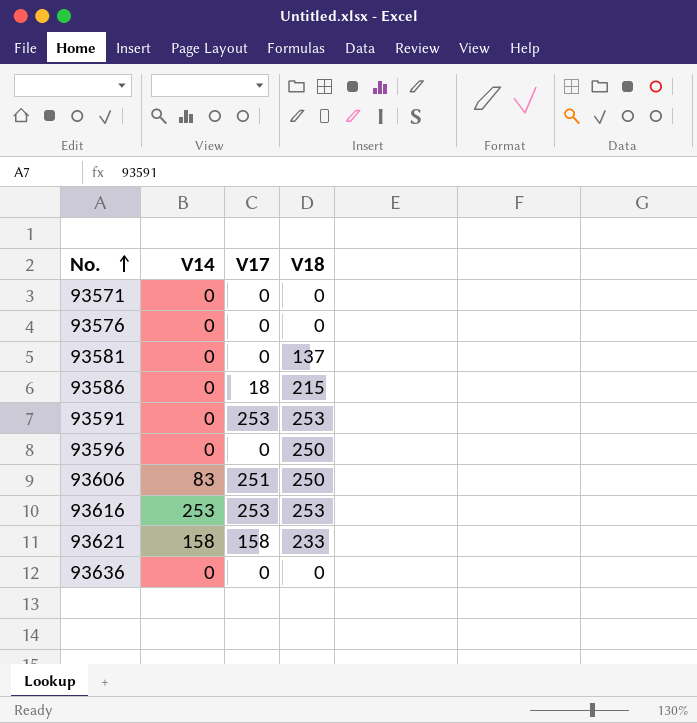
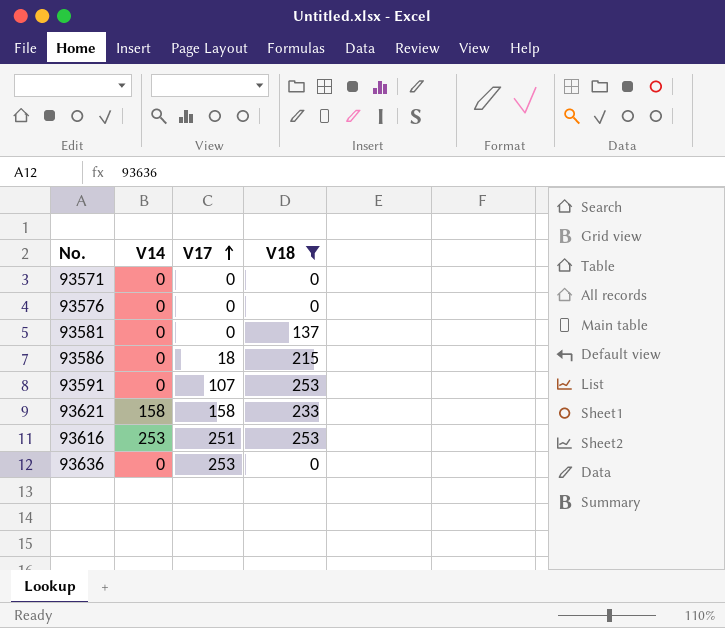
filter: none -> V18 != 250
row order: No. ascending -> V17 ascending
93591 | V17: 253 -> 107
93616 | V17: 253 -> 251
93636 | V17: 0 -> 253

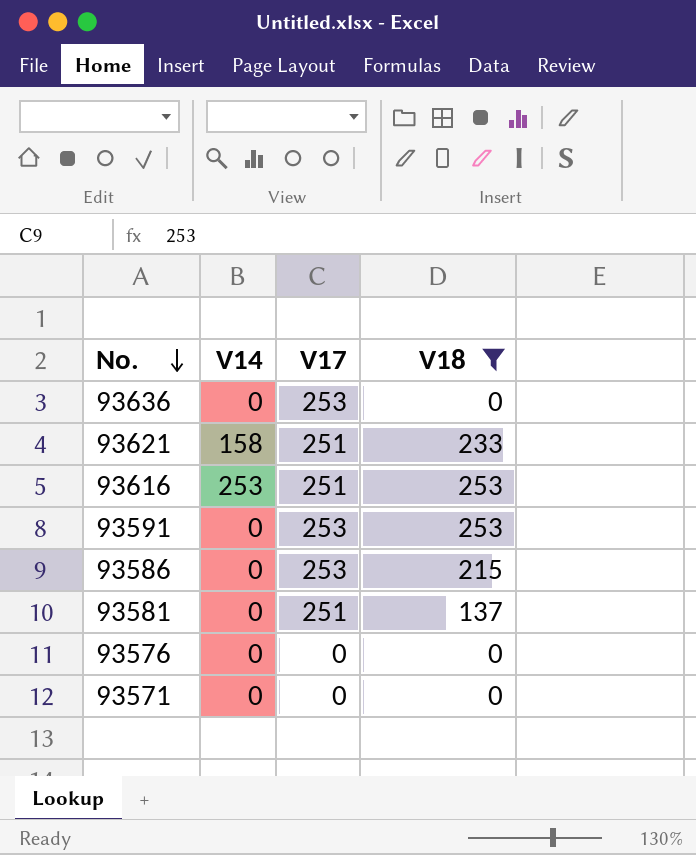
row order: V17 ascending -> No. descending
93621 | V17: 158 -> 251
93591 | V17: 107 -> 253
93586 | V17: 18 -> 253
93581 | V17: 0 -> 251

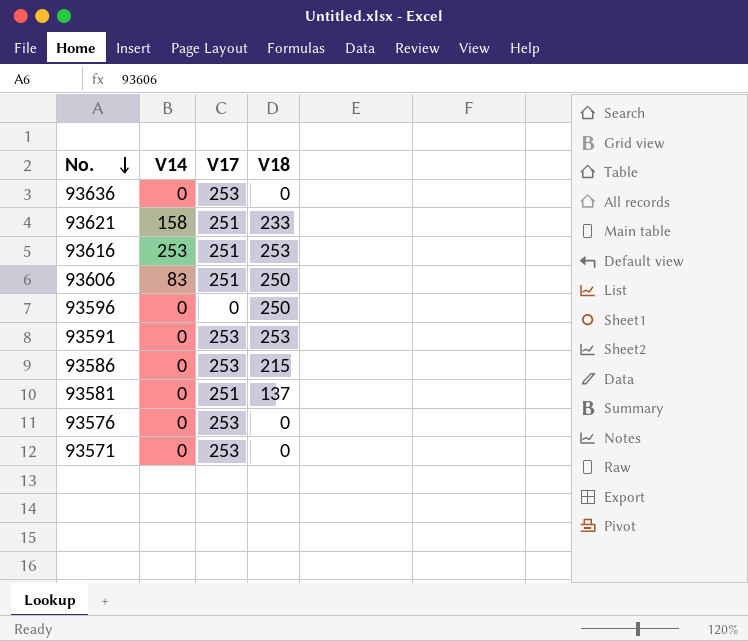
filter: V18 != 250 -> none
93576 | V17: 0 -> 253
93571 | V17: 0 -> 253

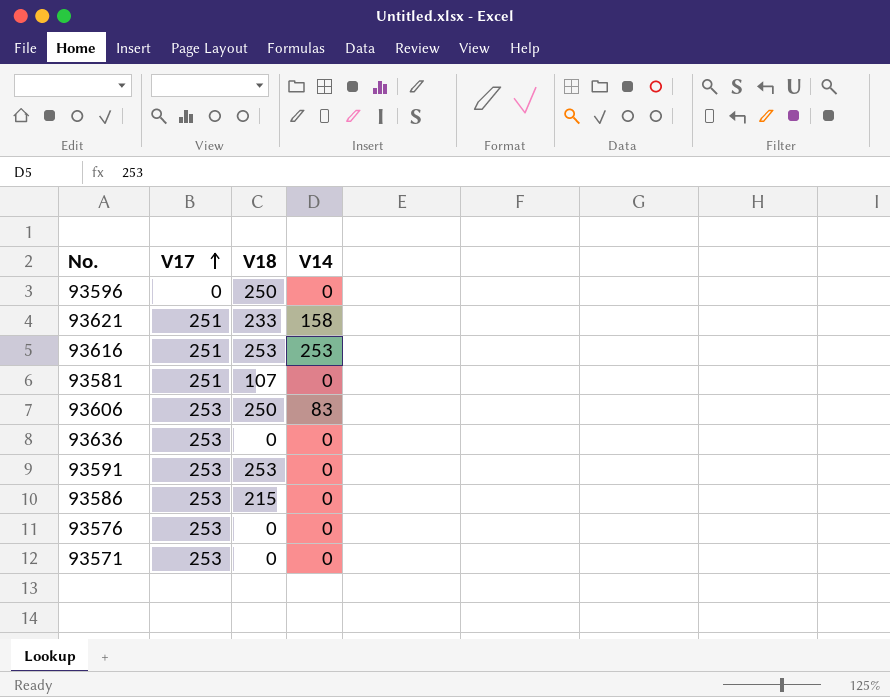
row order: No. descending -> V17 ascending
column V14 | position: 2 -> 4
93581 | V18: 137 -> 107
93606 | V17: 251 -> 253

